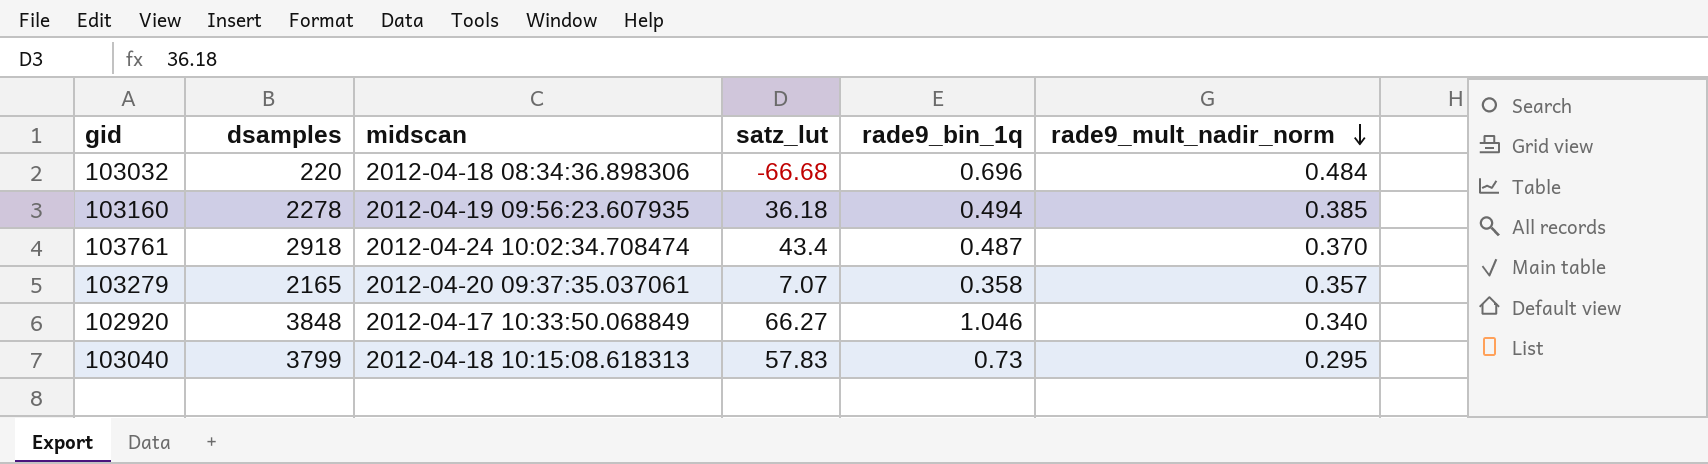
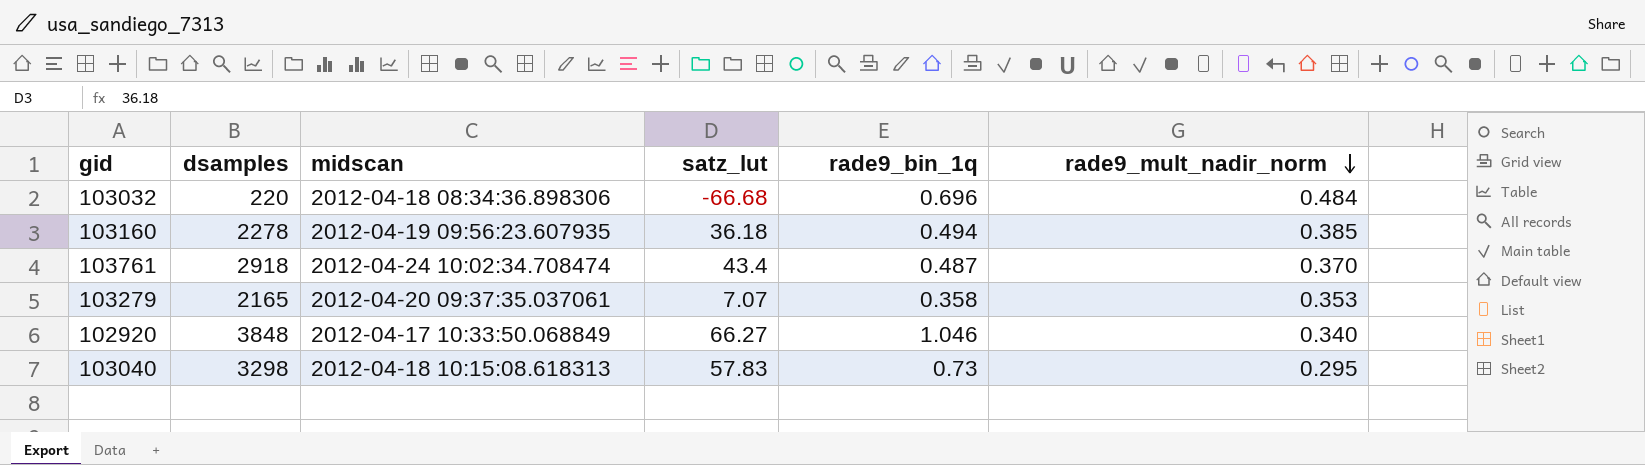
103279 | rade9_mult_nadir_norm: 0.357 -> 0.353
103040 | dsamples: 3799 -> 3298

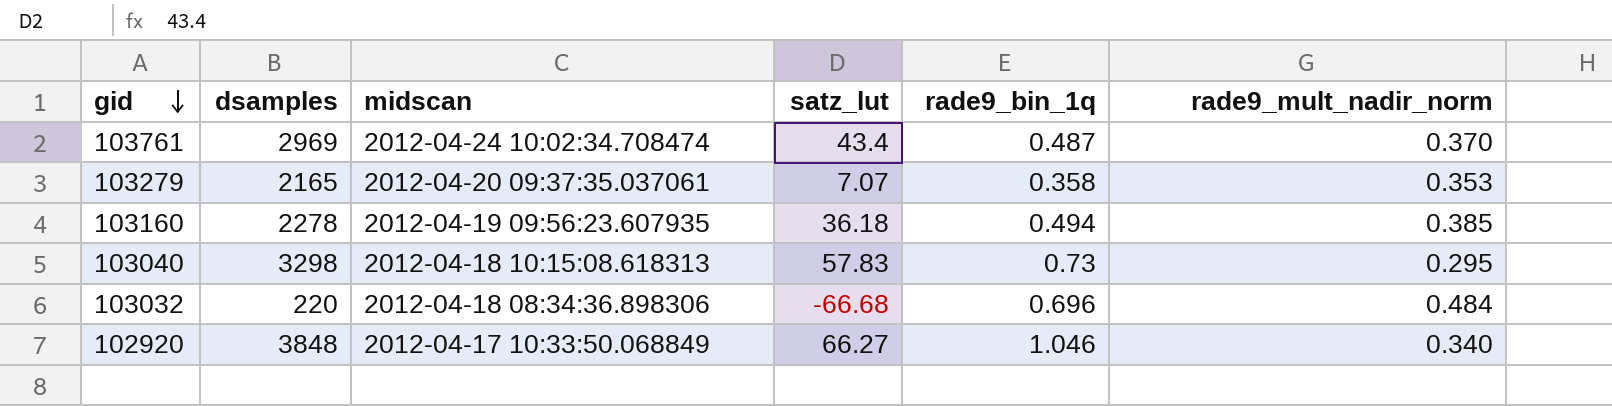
row order: rade9_mult_nadir_norm descending -> gid descending
103761 | dsamples: 2918 -> 2969

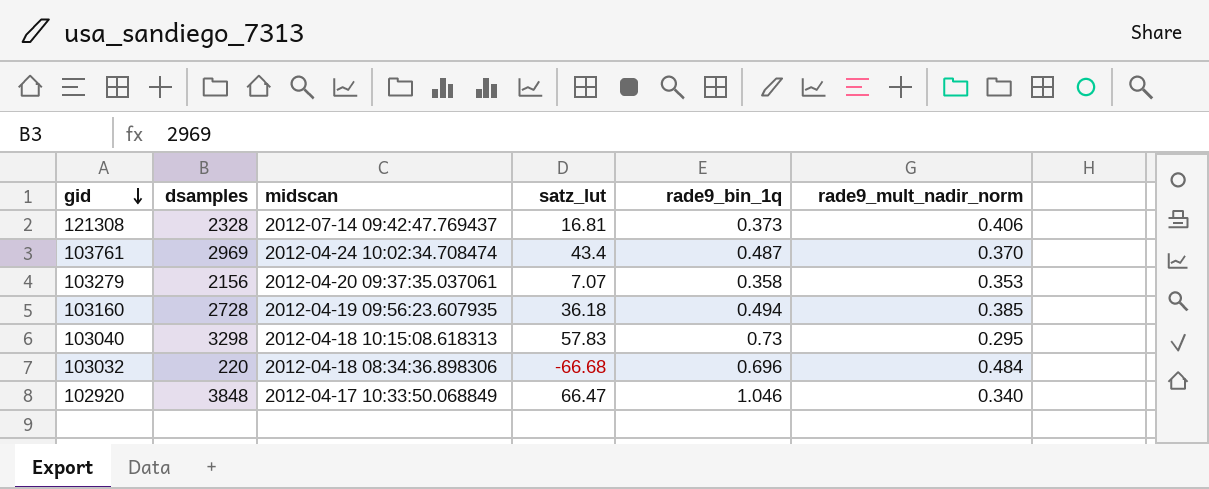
row 121308: none -> 2328 | 2012-07-14 09:42:47.769437 | 16.81 | 0.373 | 0.406
103279 | dsamples: 2165 -> 2156
103160 | dsamples: 2278 -> 2728
102920 | satz_lut: 66.27 -> 66.47

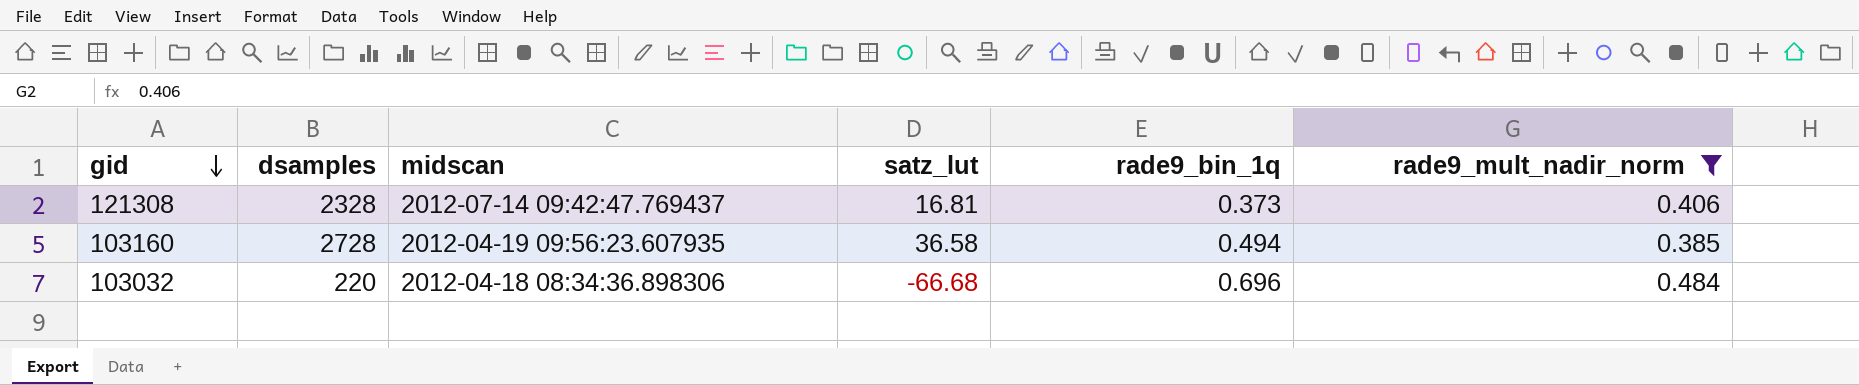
filter: none -> rade9_mult_nadir_norm >= 0.385
103160 | satz_lut: 36.18 -> 36.58

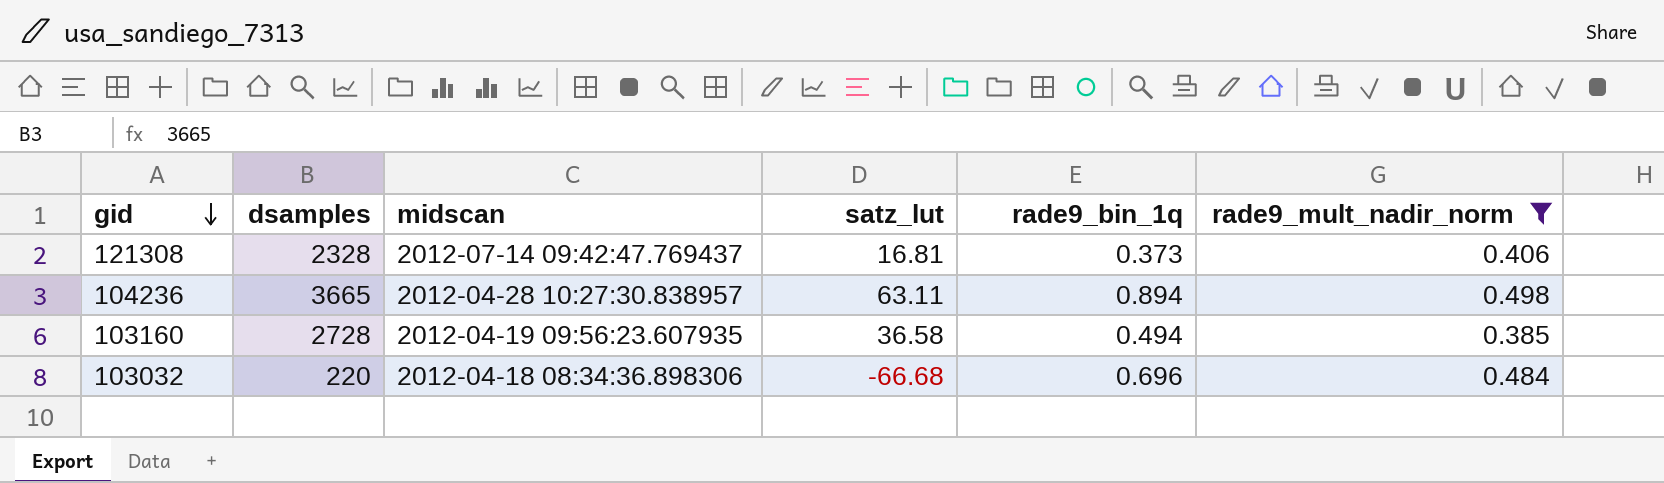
row 104236: none -> 3665 | 2012-04-28 10:27:30.838957 | 63.11 | 0.894 | 0.498

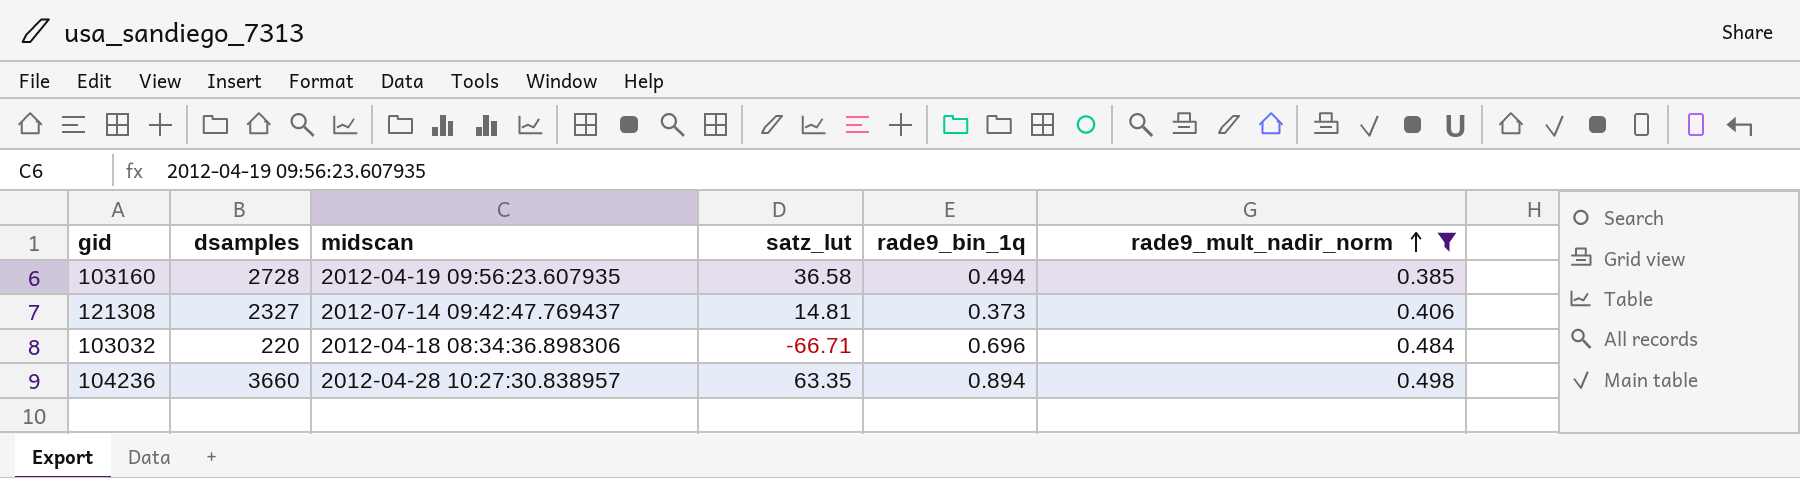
row order: gid descending -> rade9_mult_nadir_norm ascending
121308 | dsamples: 2328 -> 2327
121308 | satz_lut: 16.81 -> 14.81
103032 | satz_lut: -66.68 -> -66.71
104236 | dsamples: 3665 -> 3660
104236 | satz_lut: 63.11 -> 63.35

